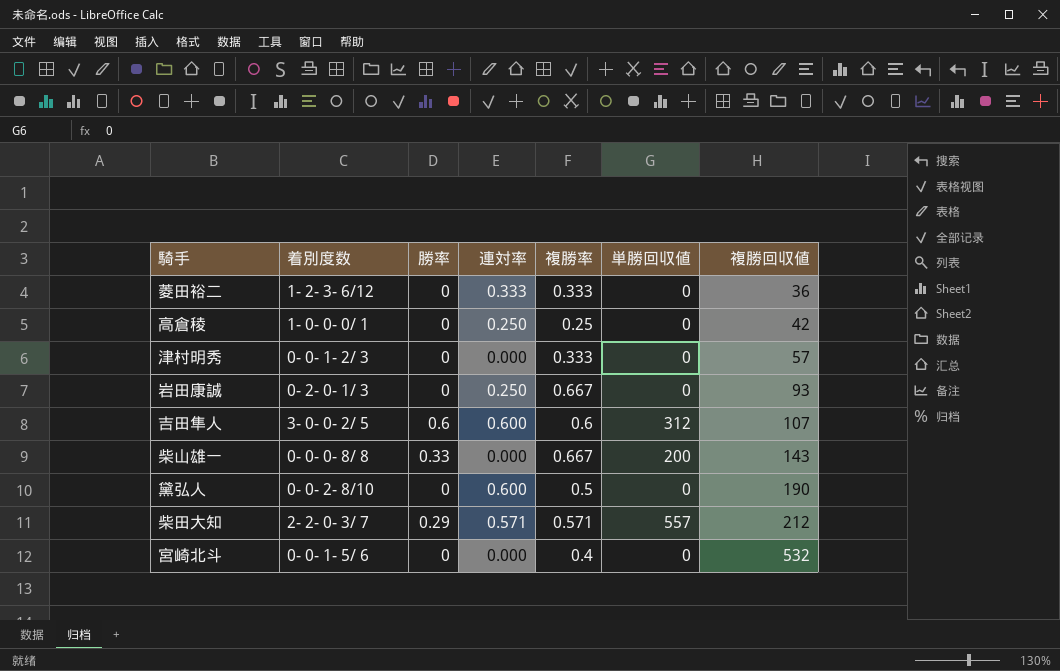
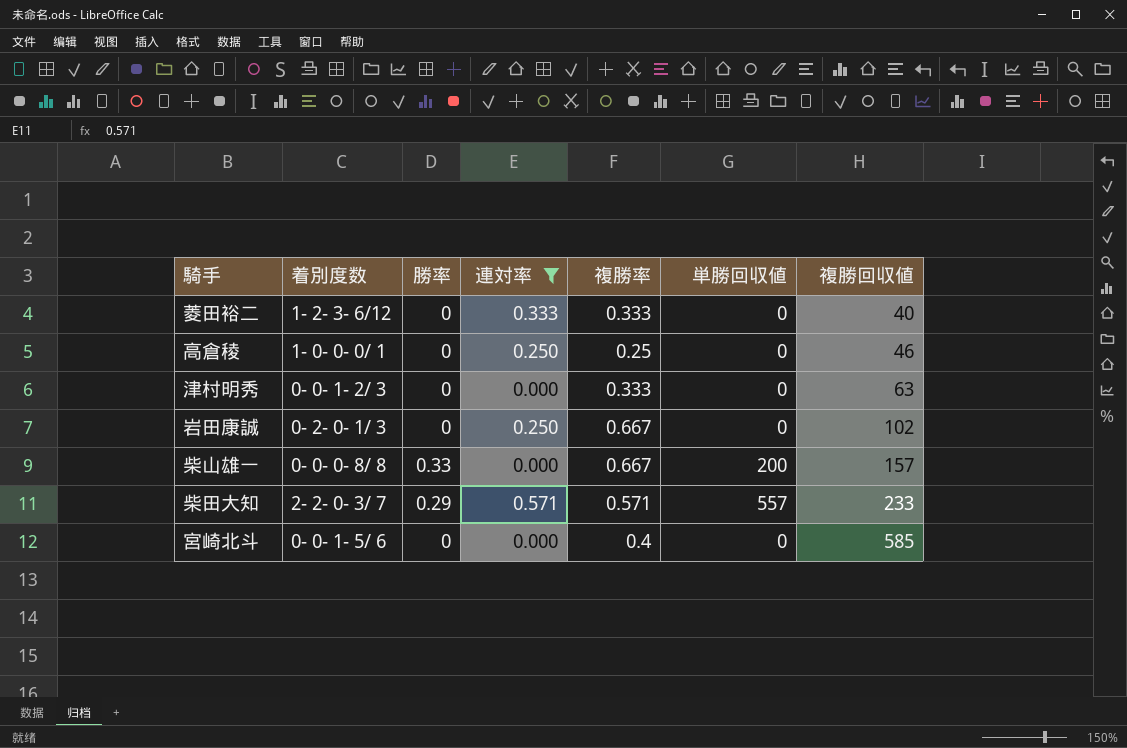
filter: none -> 連対率 != 0.600
菱田裕二 | 複勝回収値: 36 -> 40
高倉稜 | 複勝回収値: 42 -> 46
津村明秀 | 複勝回収値: 57 -> 63
岩田康誠 | 複勝回収値: 93 -> 102
柴山雄一 | 複勝回収値: 143 -> 157
柴田大知 | 複勝回収値: 212 -> 233
宮崎北斗 | 複勝回収値: 532 -> 585

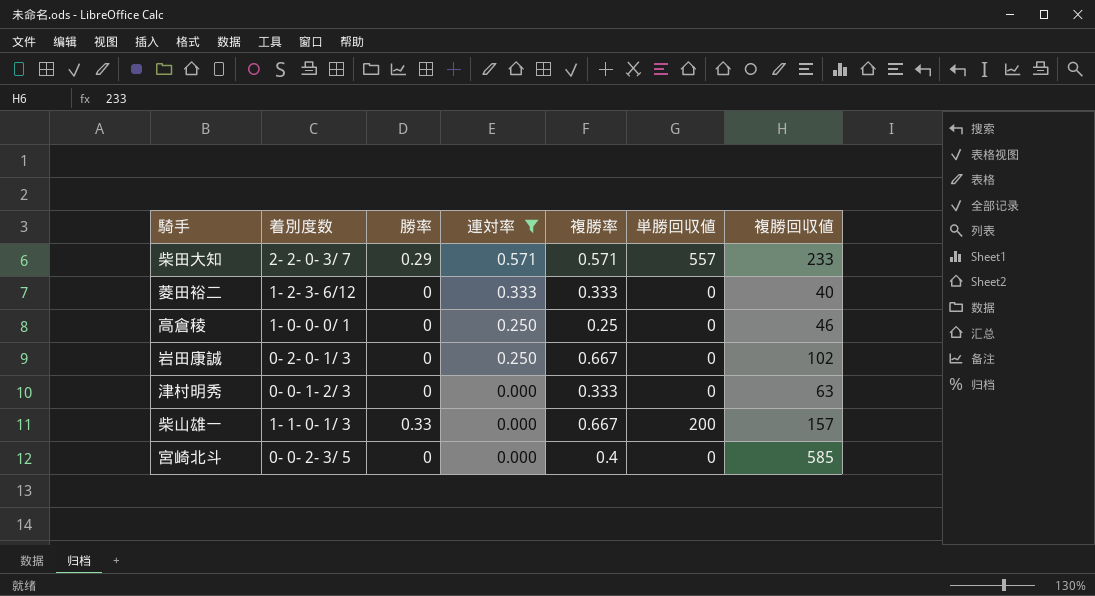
row order: 複勝回収値 ascending -> 連対率 descending
柴山雄一 | 着別度数: 0- 0- 0- 8/ 8 -> 1- 1- 0- 1/ 3
宮崎北斗 | 着別度数: 0- 0- 1- 5/ 6 -> 0- 0- 2- 3/ 5

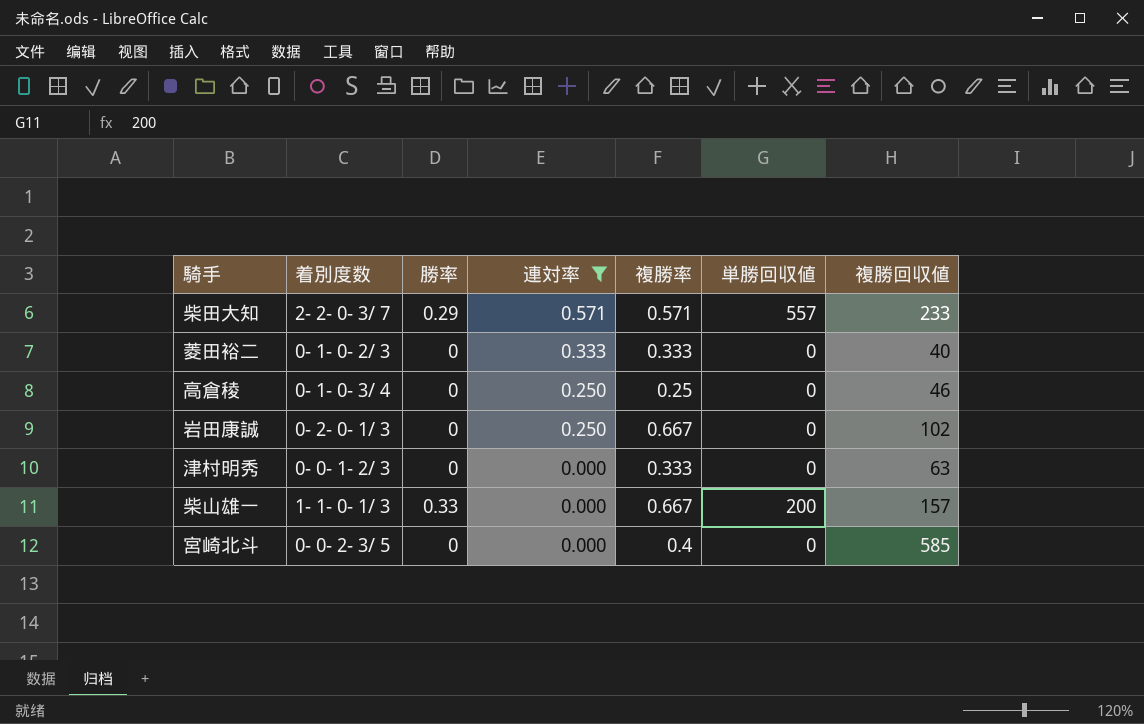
菱田裕二 | 着別度数: 1- 2- 3- 6/12 -> 0- 1- 0- 2/ 3
高倉稜 | 着別度数: 1- 0- 0- 0/ 1 -> 0- 1- 0- 3/ 4

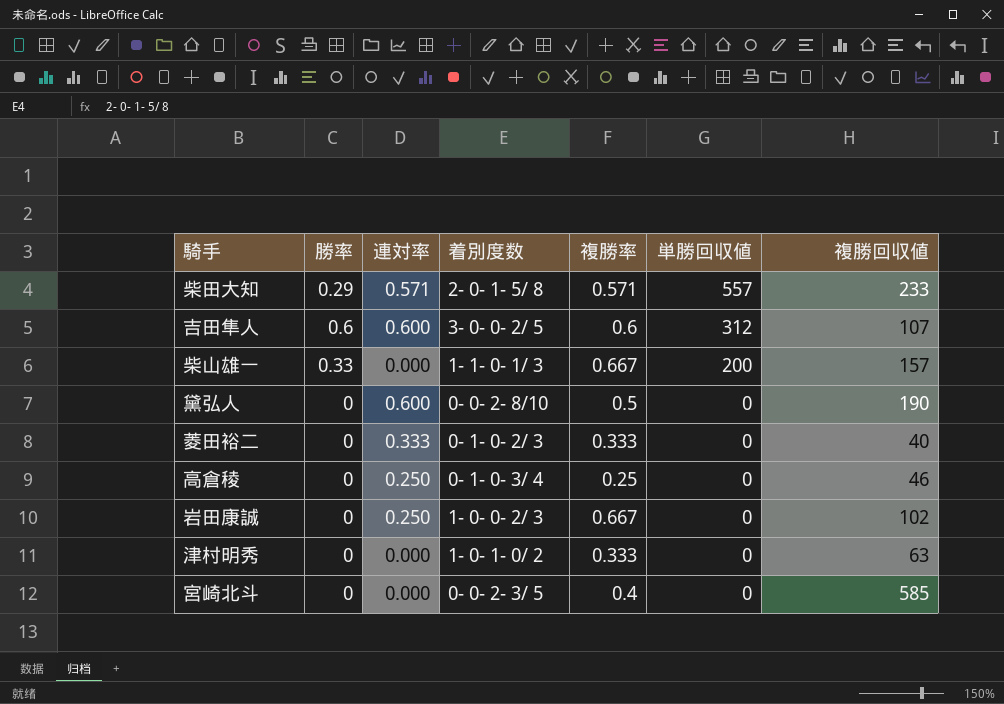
filter: 連対率 != 0.600 -> none
row order: 連対率 descending -> 単勝回収値 descending
column 着別度数 | position: 2 -> 4
柴田大知 | 着別度数: 2- 2- 0- 3/ 7 -> 2- 0- 1- 5/ 8
岩田康誠 | 着別度数: 0- 2- 0- 1/ 3 -> 1- 0- 0- 2/ 3
津村明秀 | 着別度数: 0- 0- 1- 2/ 3 -> 1- 0- 1- 0/ 2

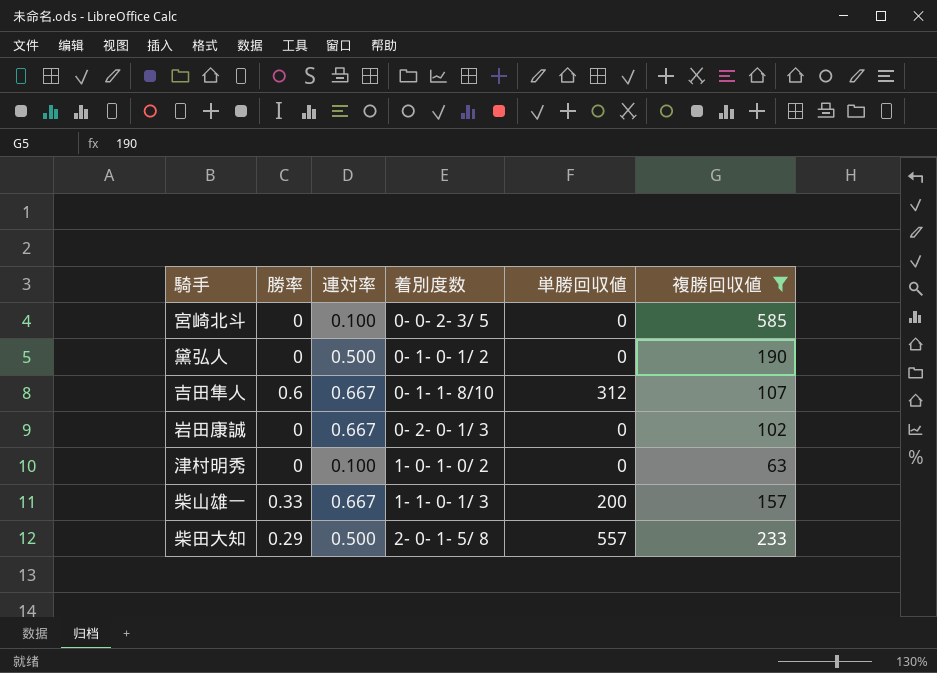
filter: none -> 複勝回収値 >= 63
row order: 単勝回収値 descending -> 着別度数 ascending
column 複勝率 | position: 5 -> none
宮崎北斗 | 連対率: 0.000 -> 0.100
黛弘人 | 連対率: 0.600 -> 0.500
黛弘人 | 着別度数: 0- 0- 2- 8/10 -> 0- 1- 0- 1/ 2
吉田隼人 | 連対率: 0.600 -> 0.667
吉田隼人 | 着別度数: 3- 0- 0- 2/ 5 -> 0- 1- 1- 8/10
岩田康誠 | 連対率: 0.250 -> 0.667
岩田康誠 | 着別度数: 1- 0- 0- 2/ 3 -> 0- 2- 0- 1/ 3
津村明秀 | 連対率: 0.000 -> 0.100
柴山雄一 | 連対率: 0.000 -> 0.667
柴田大知 | 連対率: 0.571 -> 0.500

